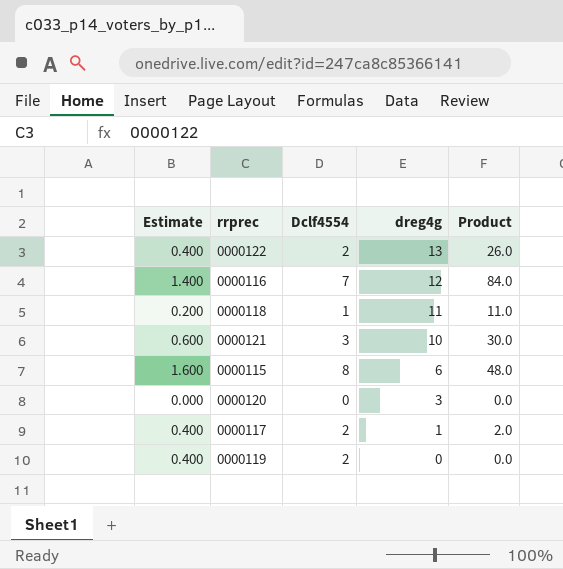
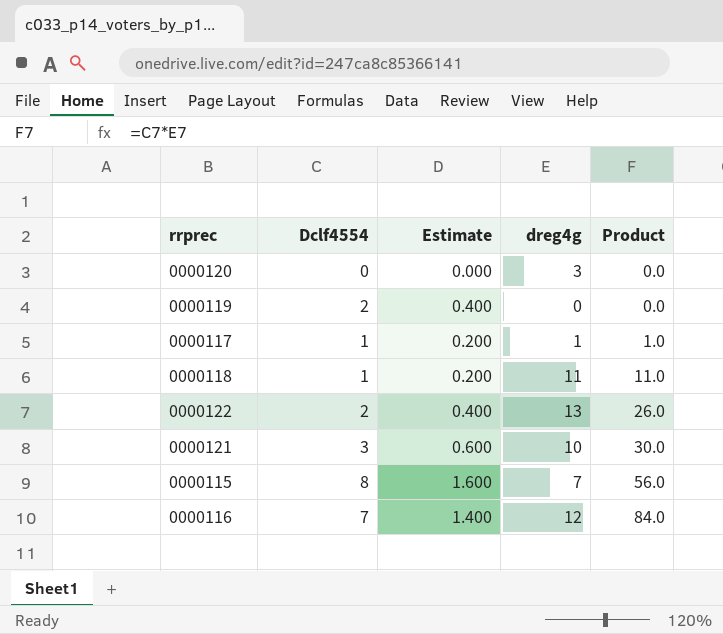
row order: dreg4g descending -> Product ascending
column Estimate | position: 1 -> 3
0000117 | Dclf4554: 2 -> 1
0000117 | Estimate: 0.400 -> 0.200
0000117 | Product: 2.0 -> 1.0
0000115 | dreg4g: 6 -> 7
0000115 | Product: 48.0 -> 56.0

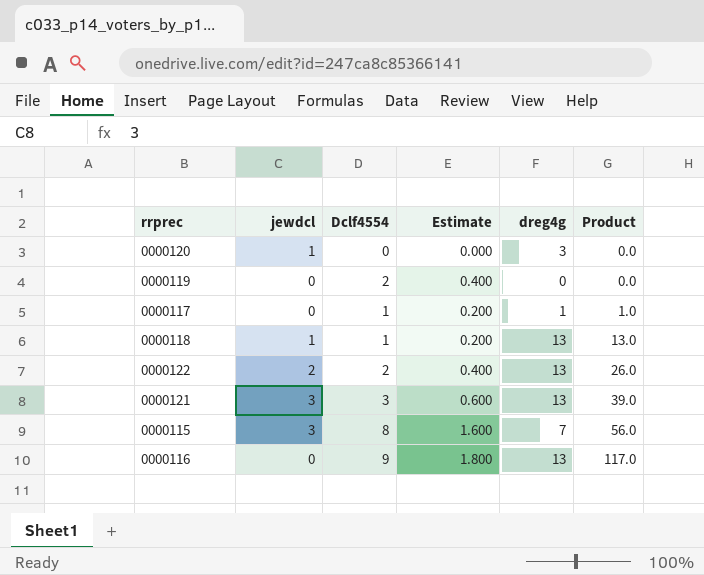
column jewdcl | position: none -> 2
0000118 | dreg4g: 11 -> 13
0000118 | Product: 11.0 -> 13.0
0000121 | dreg4g: 10 -> 13
0000121 | Product: 30.0 -> 39.0
0000116 | Dclf4554: 7 -> 9
0000116 | Estimate: 1.400 -> 1.800
0000116 | dreg4g: 12 -> 13
0000116 | Product: 84.0 -> 117.0

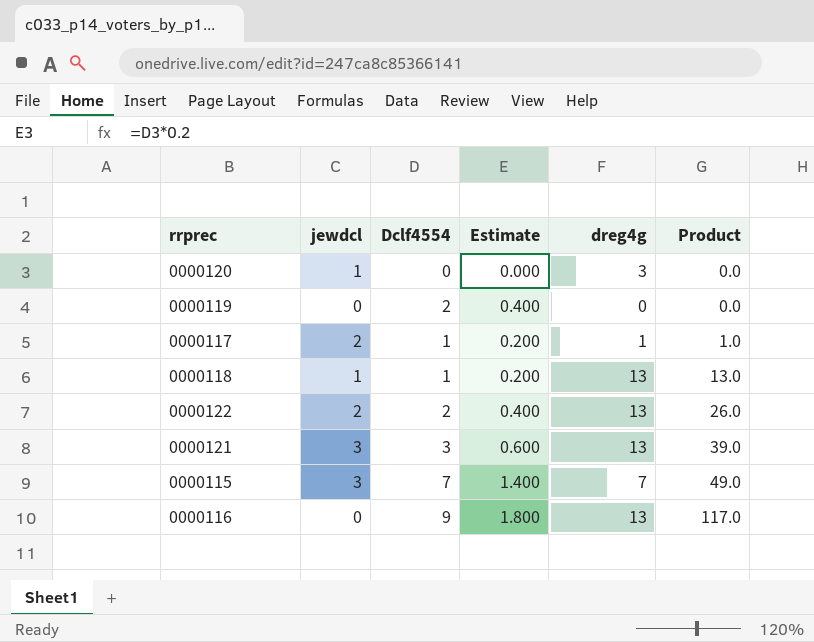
0000117 | jewdcl: 0 -> 2
0000115 | Dclf4554: 8 -> 7
0000115 | Estimate: 1.600 -> 1.400
0000115 | Product: 56.0 -> 49.0

